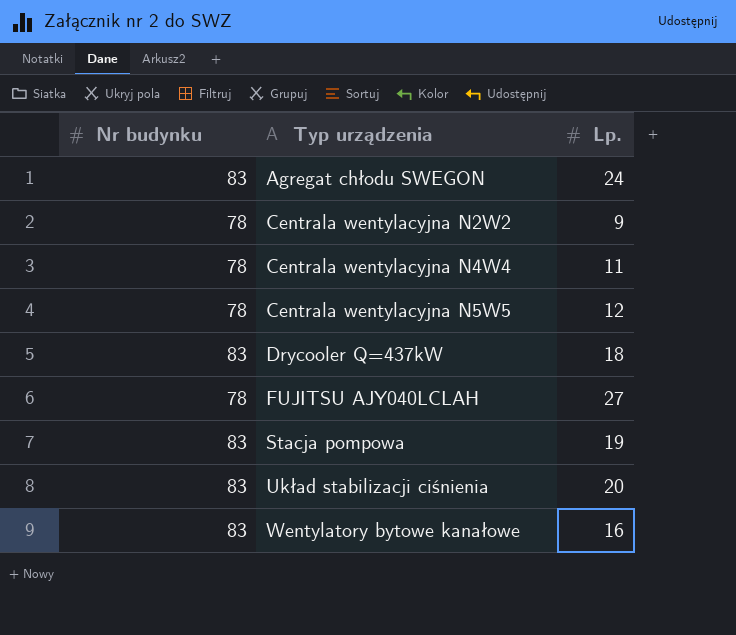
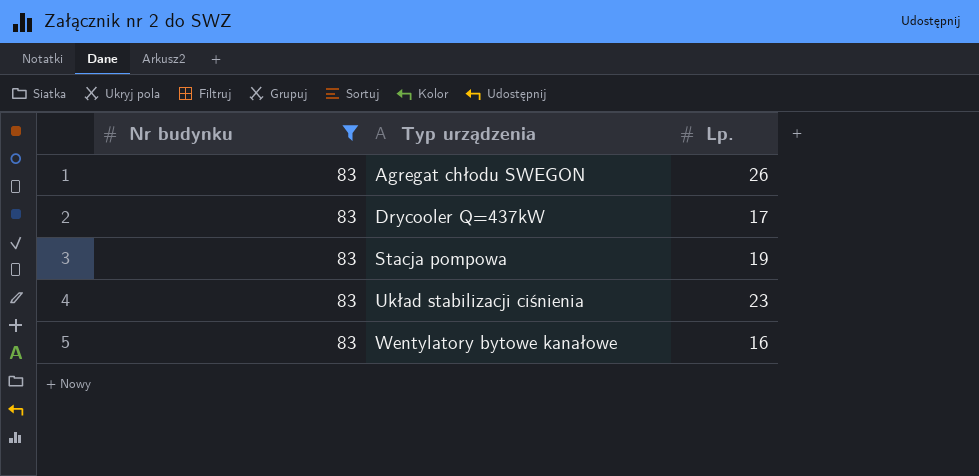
filter: none -> Nr budynku = 83
Agregat chłodu SWEGON | Lp.: 24 -> 26
Drycooler Q=437kW | Lp.: 18 -> 17
Układ stabilizacji ciśnienia | Lp.: 20 -> 23

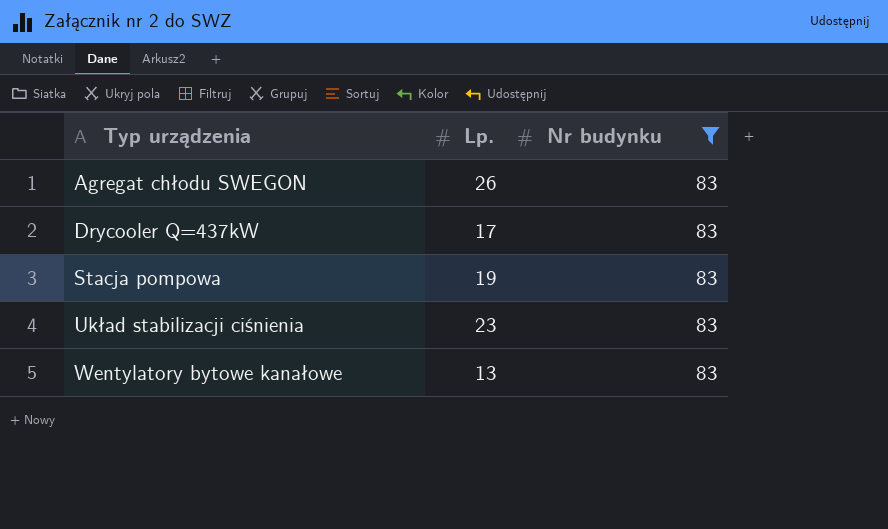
column Nr budynku | position: 1 -> 3
Wentylatory bytowe kanałowe | Lp.: 16 -> 13

